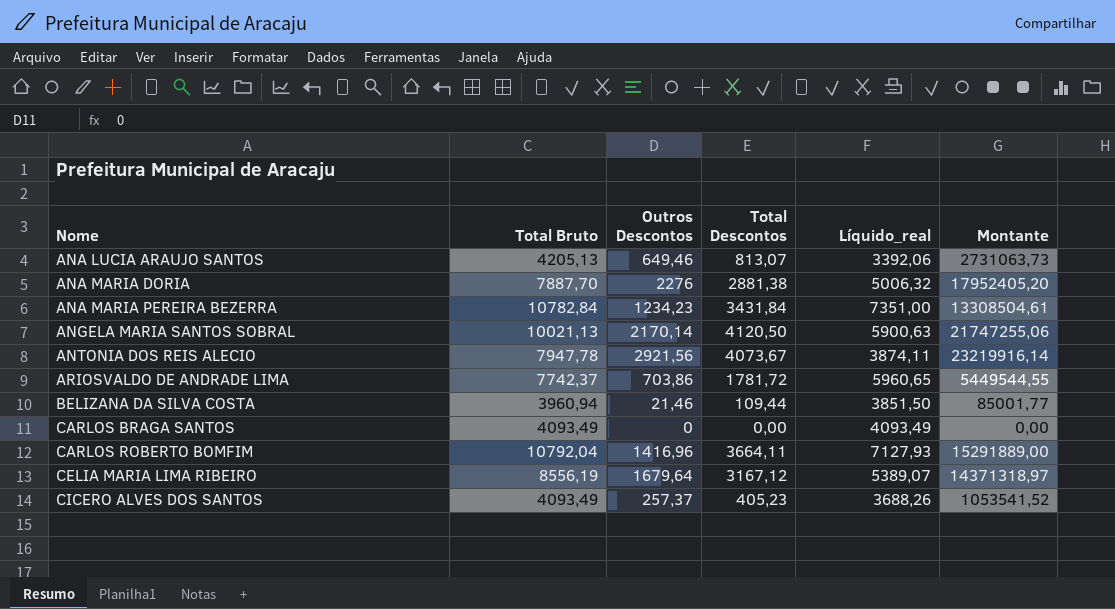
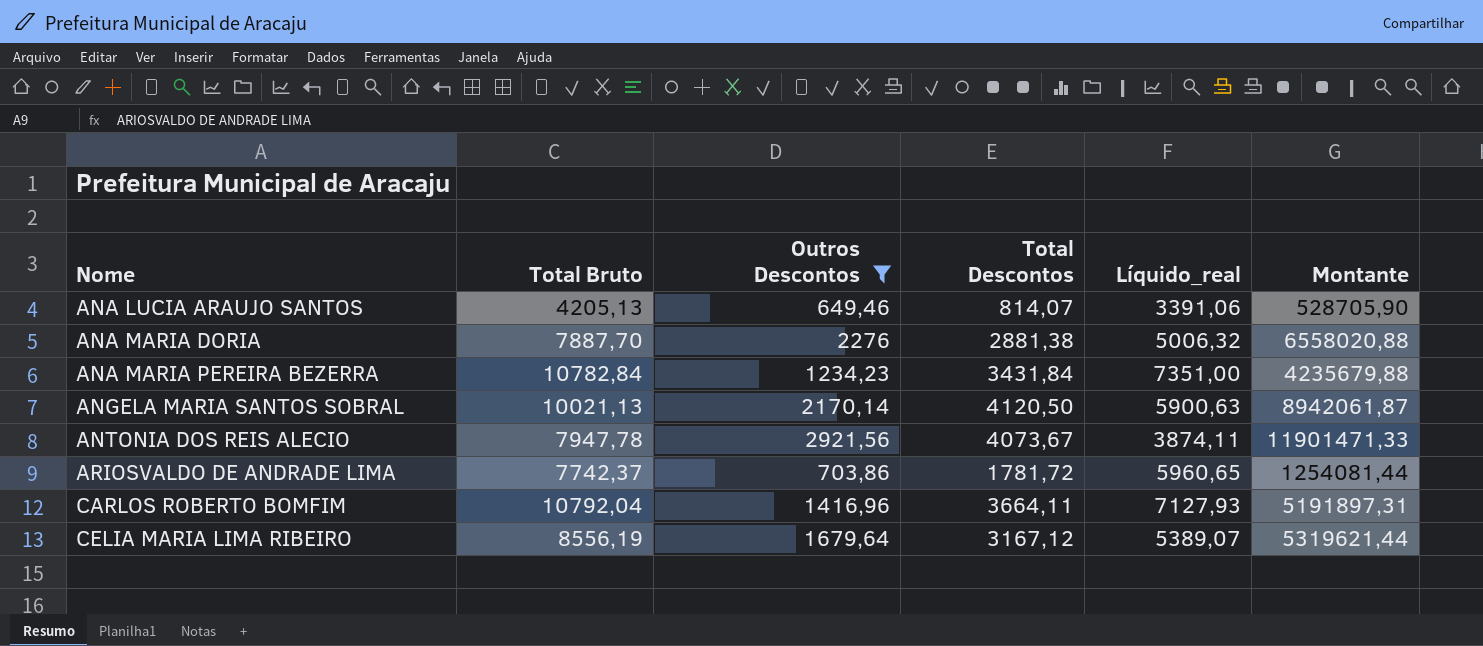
filter: none -> Outros Descontos >= 649,46
column Montante | formula: [Total Bruto] * [Outros Descontos] -> [Outros Descontos] * [Total Descontos]
ANA LUCIA ARAUJO SANTOS | Total Descontos: 813,07 -> 814,07
ANA LUCIA ARAUJO SANTOS | Líquido_real: 3392,06 -> 3391,06

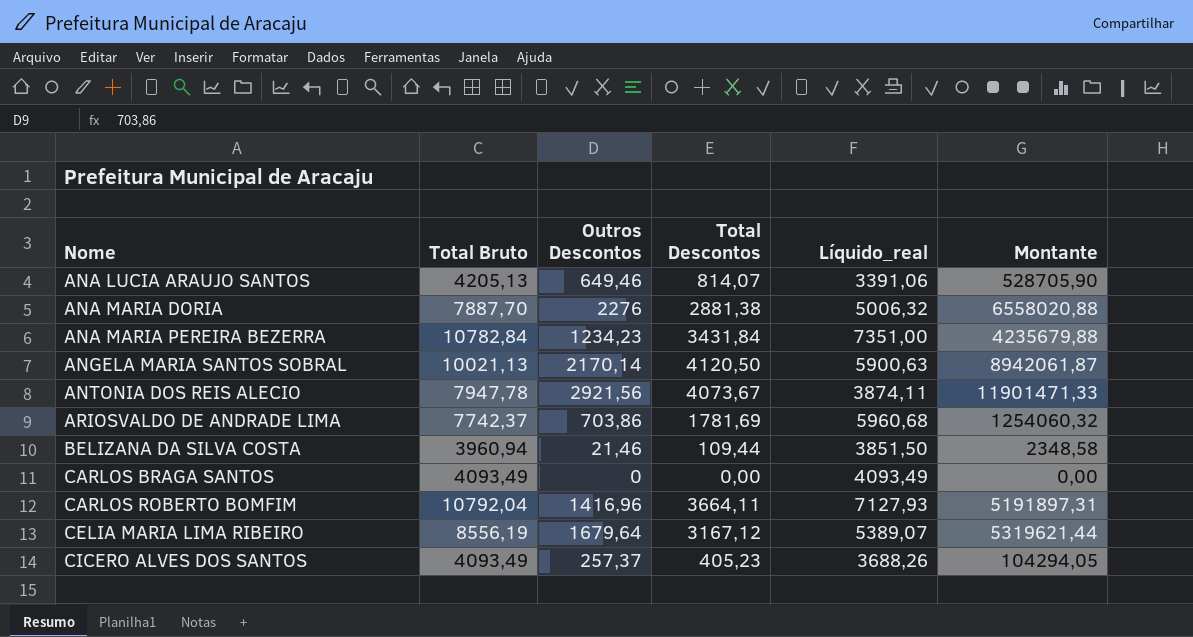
filter: Outros Descontos >= 649,46 -> none
ARIOSVALDO DE ANDRADE LIMA | Total Descontos: 1781,72 -> 1781,69
ARIOSVALDO DE ANDRADE LIMA | Líquido_real: 5960,65 -> 5960,68
ARIOSVALDO DE ANDRADE LIMA | Montante: 1254081,44 -> 1254060,32

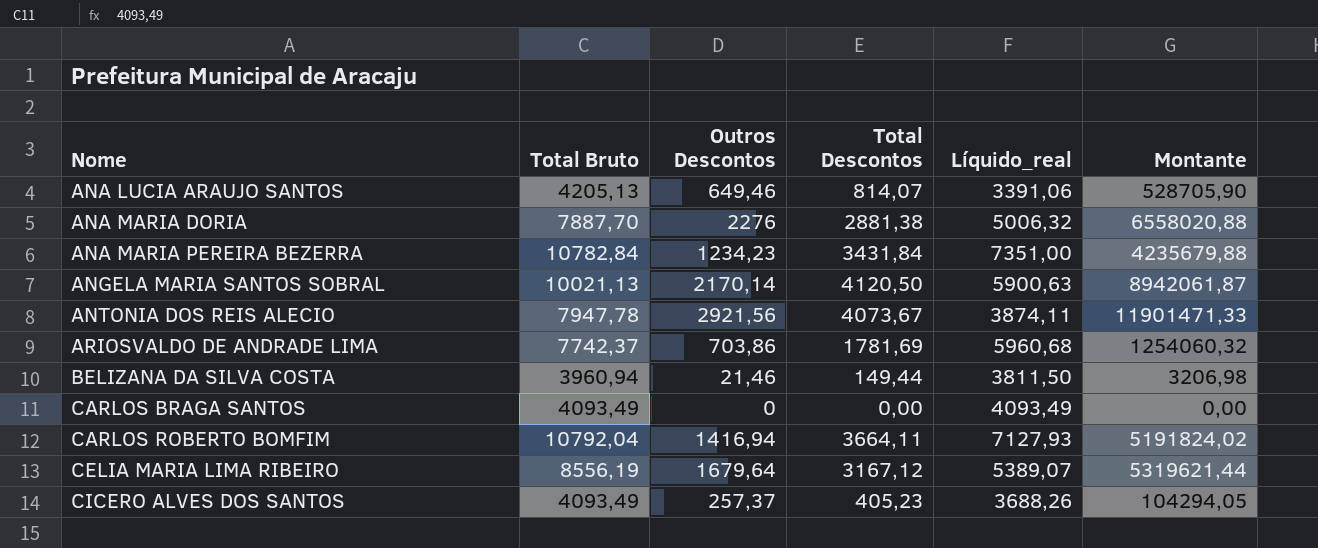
BELIZANA DA SILVA COSTA | Total Descontos: 109,44 -> 149,44
BELIZANA DA SILVA COSTA | Líquido_real: 3851,50 -> 3811,50
BELIZANA DA SILVA COSTA | Montante: 2348,58 -> 3206,98
CARLOS ROBERTO BOMFIM | Outros Descontos: 1416,96 -> 1416,94
CARLOS ROBERTO BOMFIM | Montante: 5191897,31 -> 5191824,02

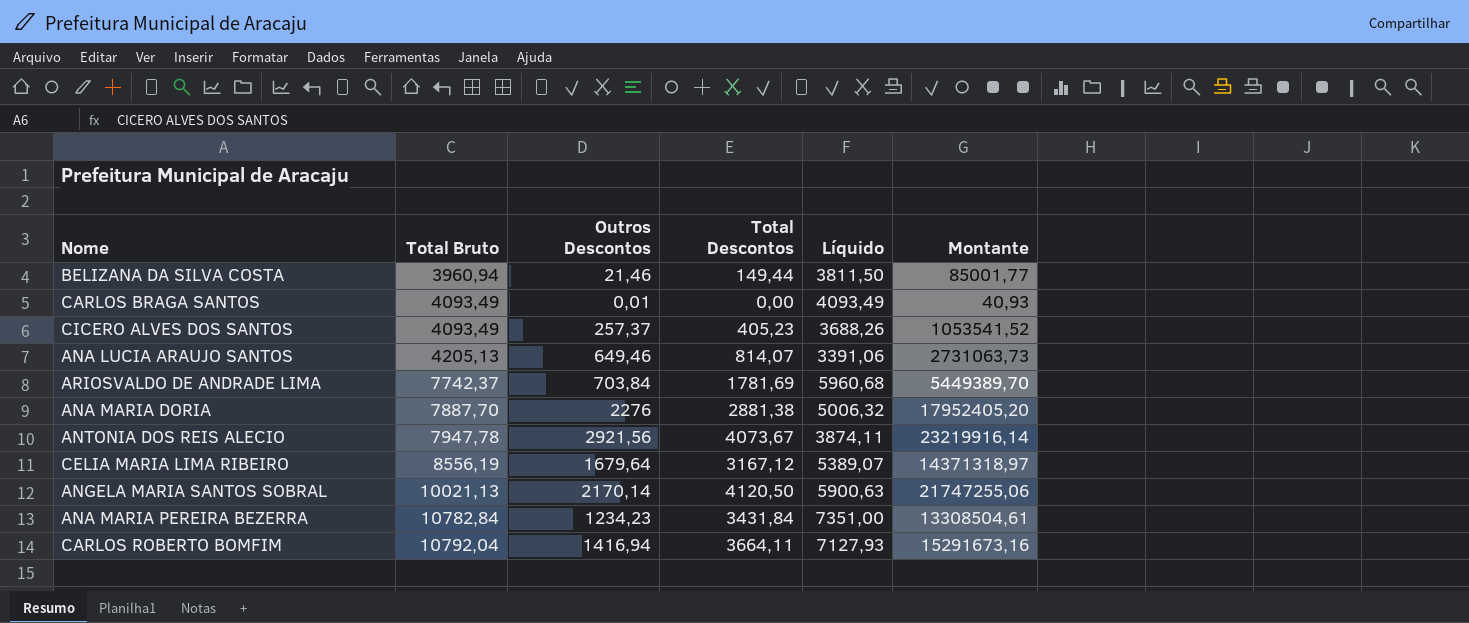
row order: Nome ascending -> Total Bruto ascending
column name: Líquido_real -> Líquido
column Montante | formula: [Outros Descontos] * [Total Descontos] -> [Total Bruto] * [Outros Descontos]
CARLOS BRAGA SANTOS | Outros Descontos: 0 -> 0,01
ARIOSVALDO DE ANDRADE LIMA | Outros Descontos: 703,86 -> 703,84

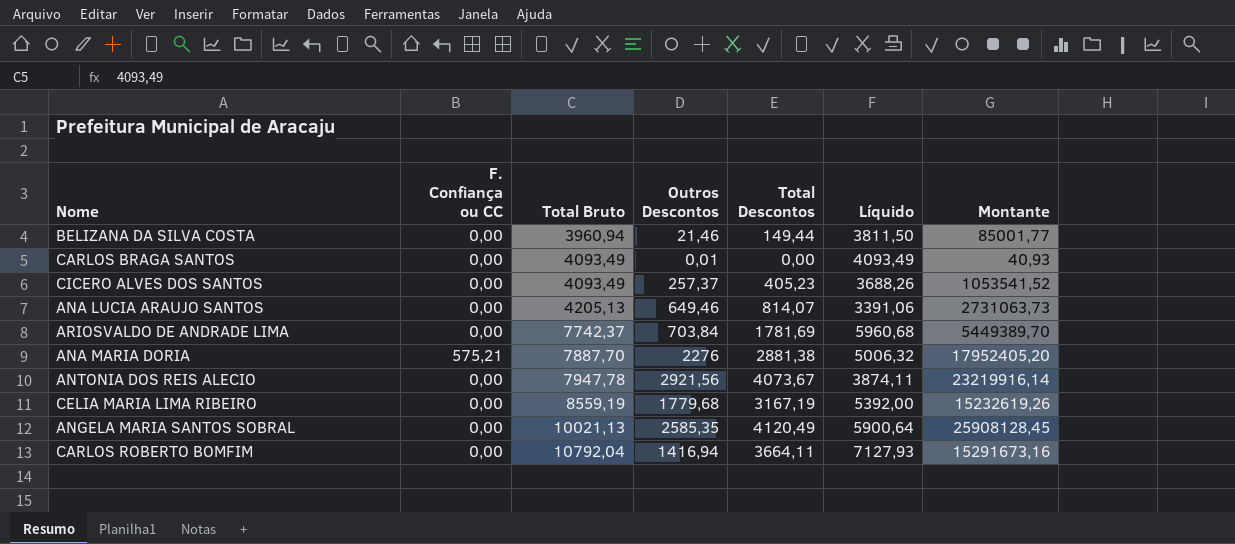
column F. Confiança ou CC | position: none -> 2
row ANA MARIA PEREIRA BEZERRA: 10782,84 | 1234,23 | 3431,84 | 7351,00 | 13308504,61 -> none
CELIA MARIA LIMA RIBEIRO | Total Bruto: 8556,19 -> 8559,19
CELIA MARIA LIMA RIBEIRO | Outros Descontos: 1679,64 -> 1779,68
CELIA MARIA LIMA RIBEIRO | Total Descontos: 3167,12 -> 3167,19
CELIA MARIA LIMA RIBEIRO | Líquido: 5389,07 -> 5392,00
CELIA MARIA LIMA RIBEIRO | Montante: 14371318,97 -> 15232619,26
ANGELA MARIA SANTOS SOBRAL | Outros Descontos: 2170,14 -> 2585,35
ANGELA MARIA SANTOS SOBRAL | Total Descontos: 4120,50 -> 4120,49
ANGELA MARIA SANTOS SOBRAL | Líquido: 5900,63 -> 5900,64
ANGELA MARIA SANTOS SOBRAL | Montante: 21747255,06 -> 25908128,45

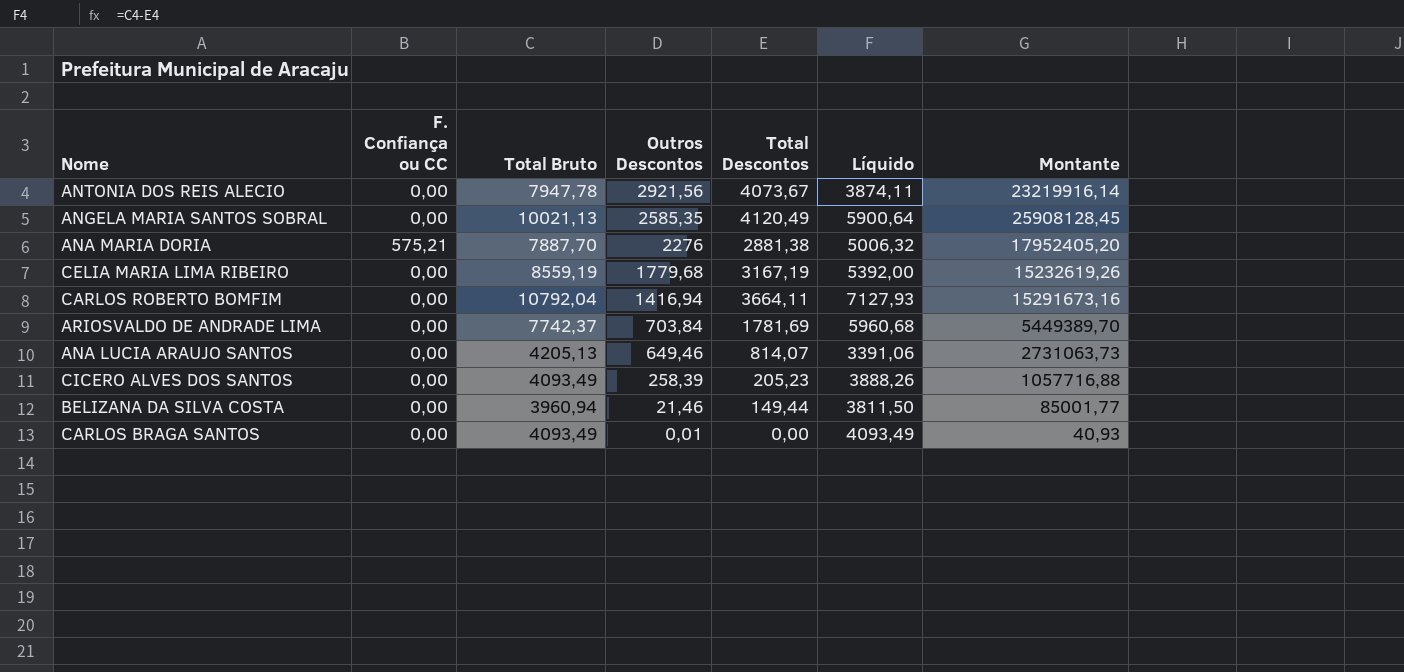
row order: Total Bruto ascending -> Outros Descontos descending
CICERO ALVES DOS SANTOS | Outros Descontos: 257,37 -> 258,39
CICERO ALVES DOS SANTOS | Total Descontos: 405,23 -> 205,23
CICERO ALVES DOS SANTOS | Líquido: 3688,26 -> 3888,26
CICERO ALVES DOS SANTOS | Montante: 1053541,52 -> 1057716,88

